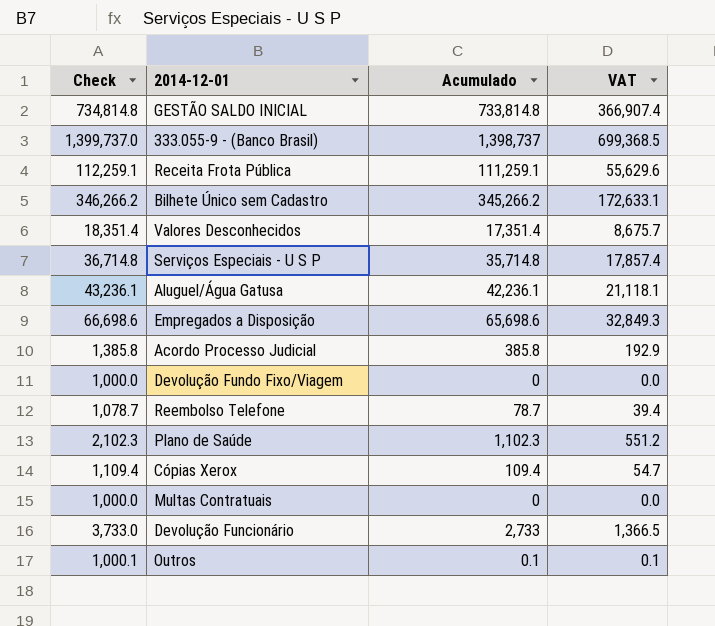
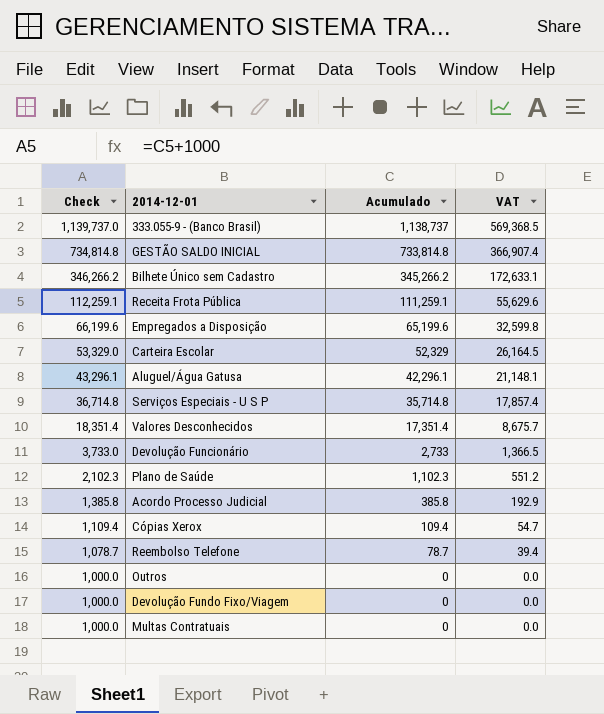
row order: none -> Check descending
333.055-9 - (Banco Brasil) | Check: 1,399,737.0 -> 1,139,737.0
333.055-9 - (Banco Brasil) | Acumulado: 1,398,737 -> 1,138,737
333.055-9 - (Banco Brasil) | VAT: 699,368.5 -> 569,368.5
Empregados a Disposição | Check: 66,698.6 -> 66,199.6
Empregados a Disposição | Acumulado: 65,698.6 -> 65,199.6
Empregados a Disposição | VAT: 32,849.3 -> 32,599.8
row Carteira Escolar: none -> 53,329.0 | 52,329 | 26,164.5
Aluguel/Água Gatusa | Check: 43,236.1 -> 43,296.1
Aluguel/Água Gatusa | Acumulado: 42,236.1 -> 42,296.1
Aluguel/Água Gatusa | VAT: 21,118.1 -> 21,148.1
Outros | Check: 1,000.1 -> 1,000.0
Outros | Acumulado: 0.1 -> 0
Outros | VAT: 0.1 -> 0.0

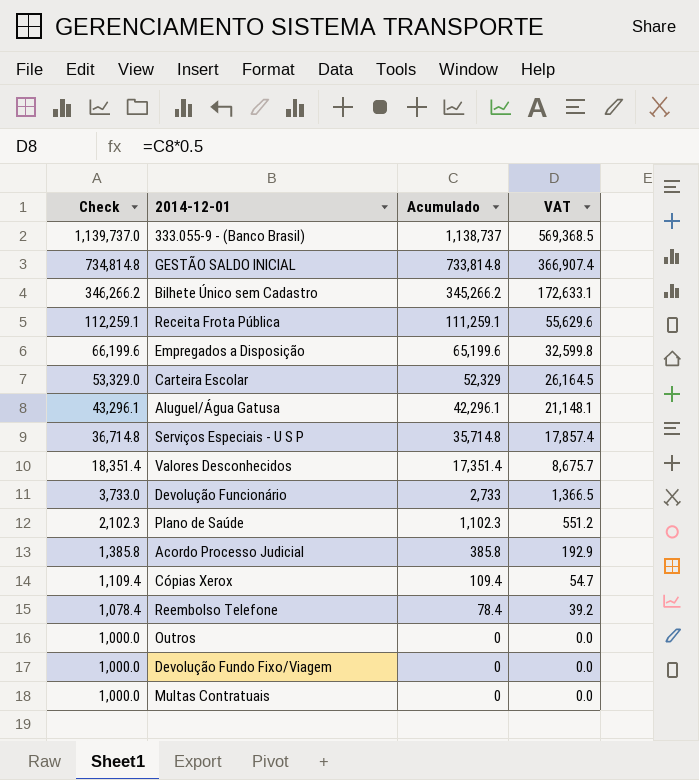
Reembolso Telefone | Check: 1,078.7 -> 1,078.4
Reembolso Telefone | Acumulado: 78.7 -> 78.4
Reembolso Telefone | VAT: 39.4 -> 39.2

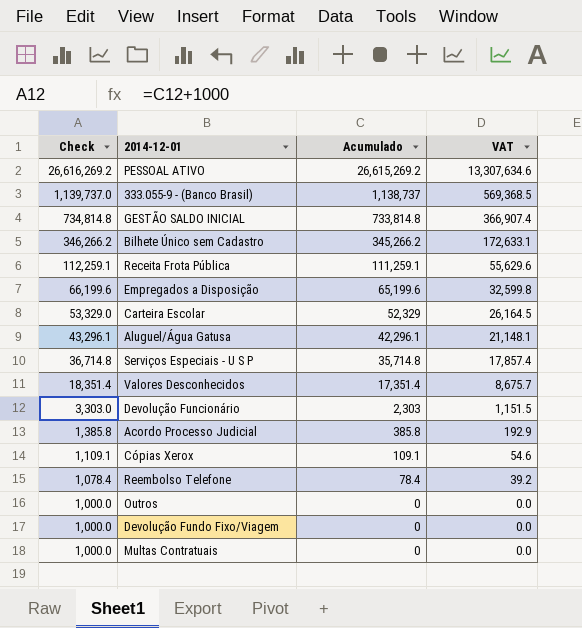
row Plano de Saúde: 2,102.3 | 1,102.3 | 551.2 -> none
row PESSOAL ATIVO: none -> 26,616,269.2 | 26,615,269.2 | 13,307,634.6
Devolução Funcionário | Check: 3,733.0 -> 3,303.0
Devolução Funcionário | Acumulado: 2,733 -> 2,303
Devolução Funcionário | VAT: 1,366.5 -> 1,151.5
Cópias Xerox | Check: 1,109.4 -> 1,109.1
Cópias Xerox | Acumulado: 109.4 -> 109.1
Cópias Xerox | VAT: 54.7 -> 54.6

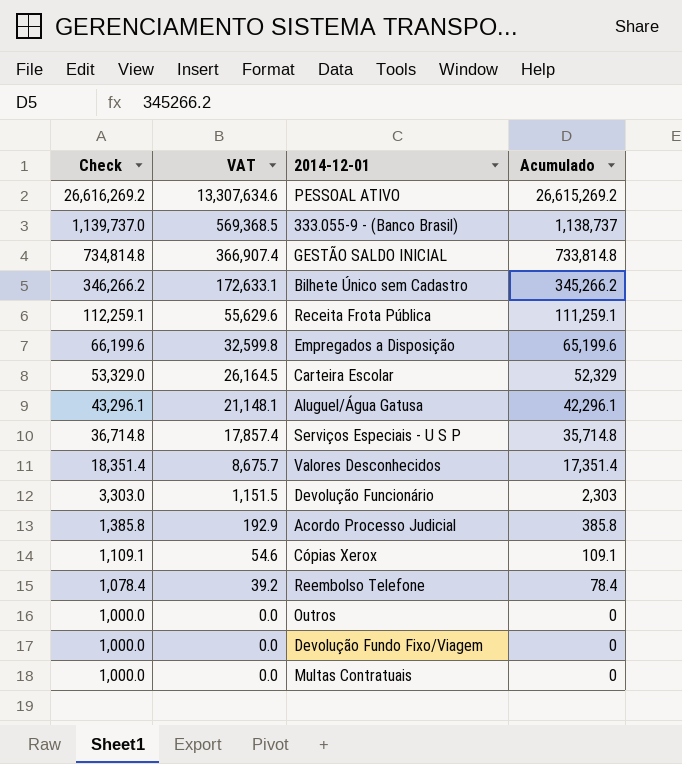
column VAT | position: 4 -> 2

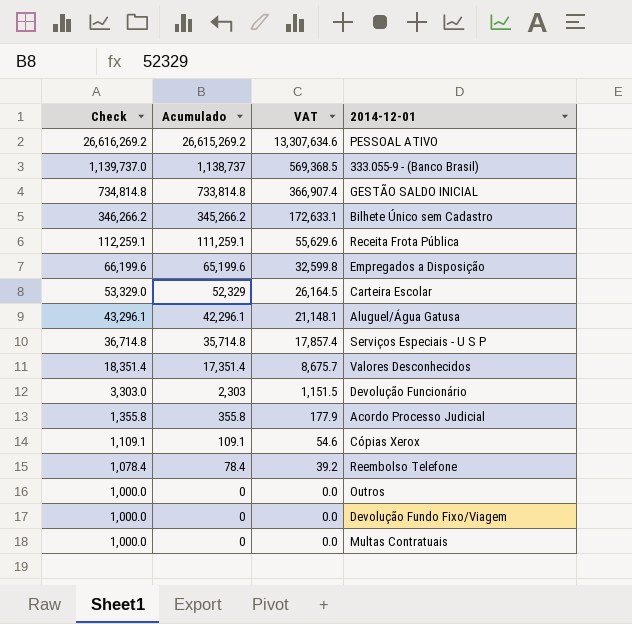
column Acumulado | position: 4 -> 2
Acordo Processo Judicial | Check: 1,385.8 -> 1,355.8
Acordo Processo Judicial | Acumulado: 385.8 -> 355.8
Acordo Processo Judicial | VAT: 192.9 -> 177.9

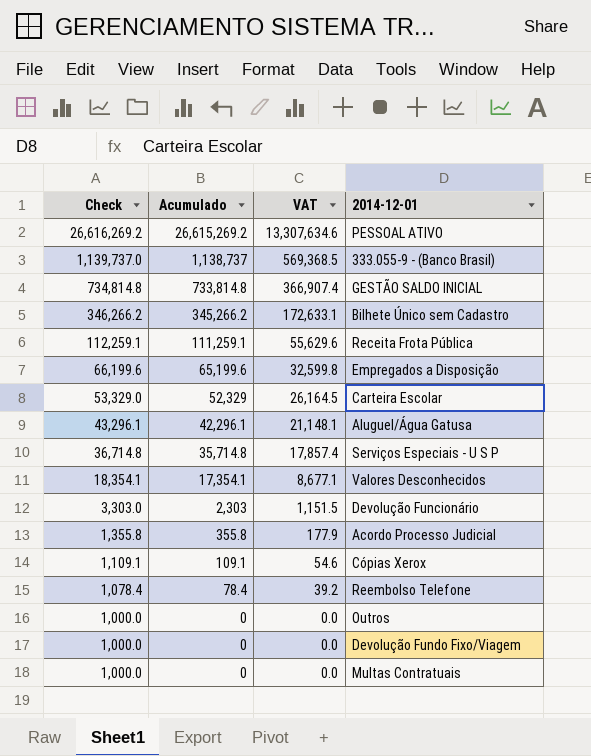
Valores Desconhecidos | Check: 18,351.4 -> 18,354.1
Valores Desconhecidos | Acumulado: 17,351.4 -> 17,354.1
Valores Desconhecidos | VAT: 8,675.7 -> 8,677.1

